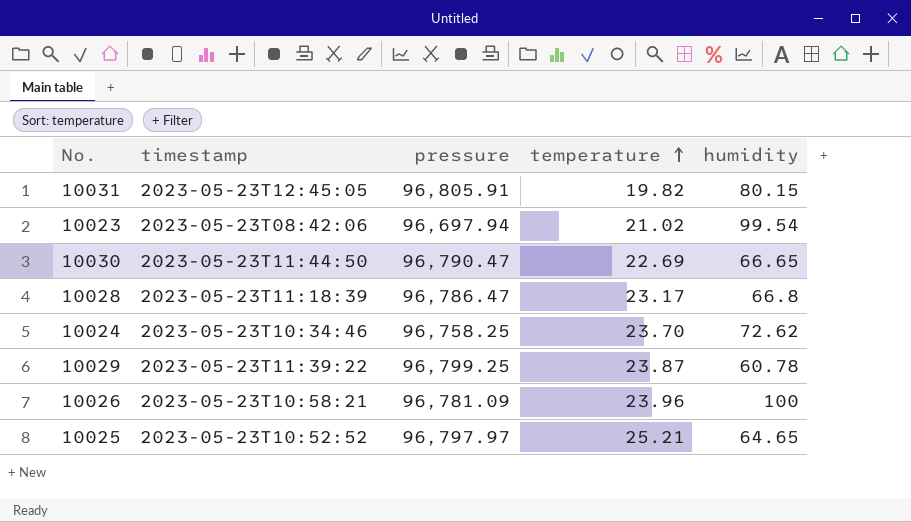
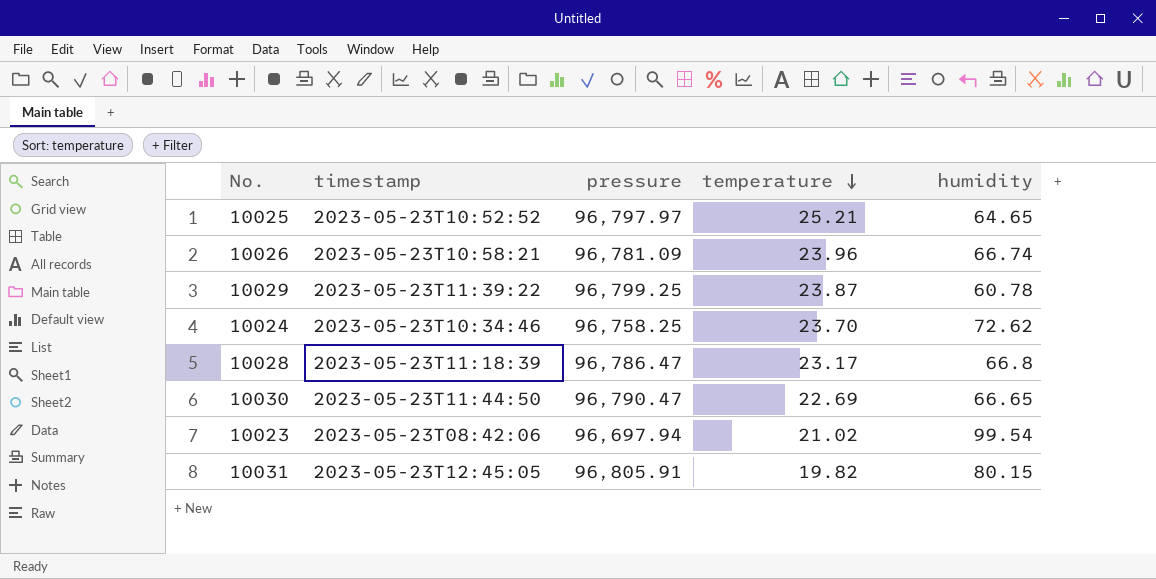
row order: temperature ascending -> temperature descending
10026 | humidity: 100 -> 66.74

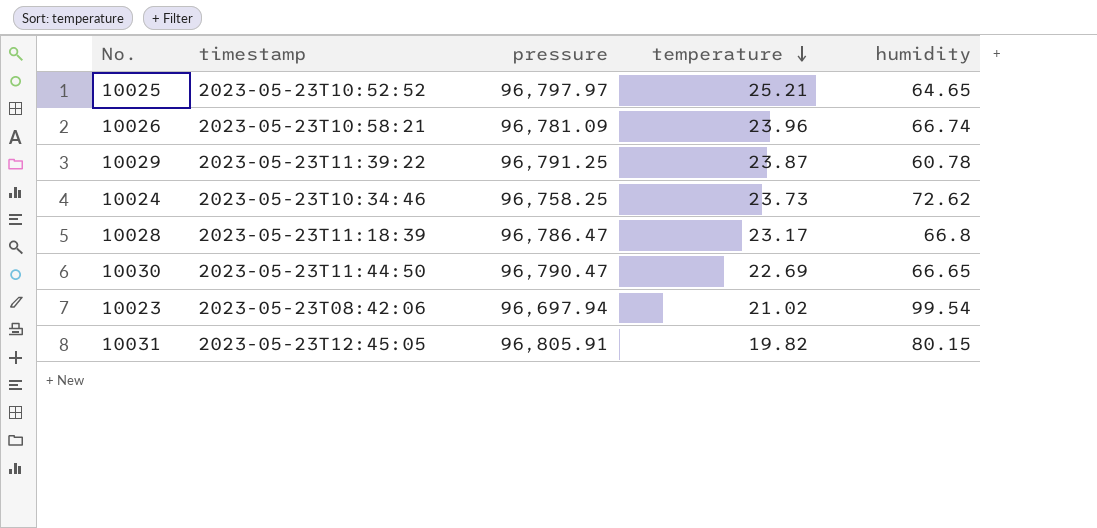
10029 | pressure: 96,799.25 -> 96,791.25
10024 | temperature: 23.70 -> 23.73

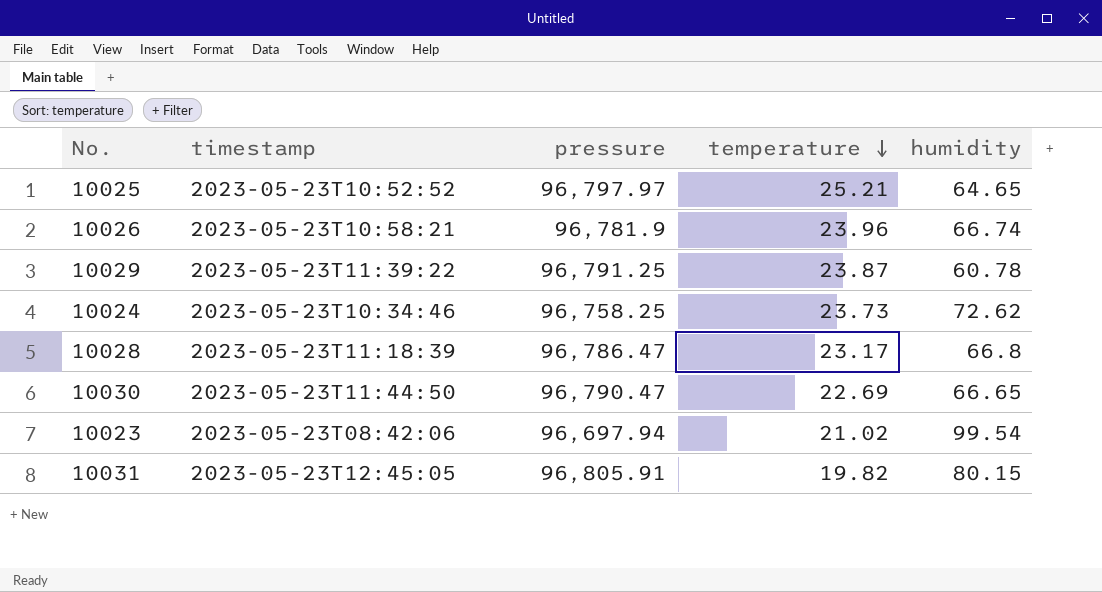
10026 | pressure: 96,781.09 -> 96,781.9

